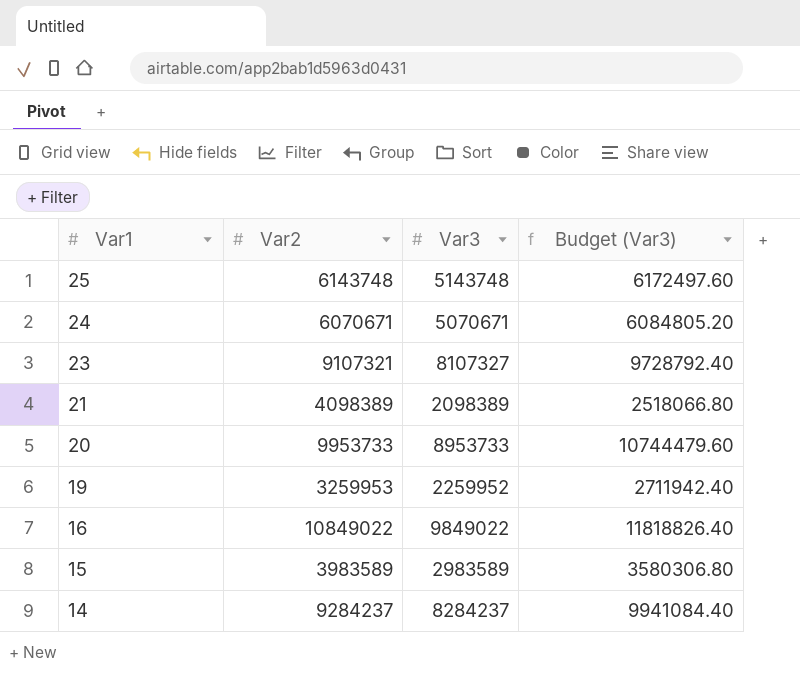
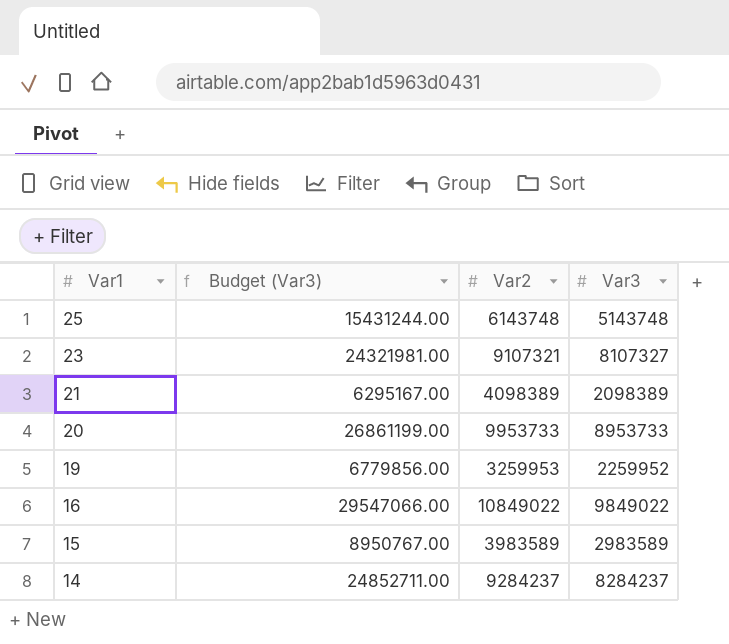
column Budget (Var3) | formula: [Var3] * 1.2 -> [Var3] * 3
column Budget (Var3) | position: 4 -> 2
row 24: 6070671 | 5070671 | 6084805.20 -> none

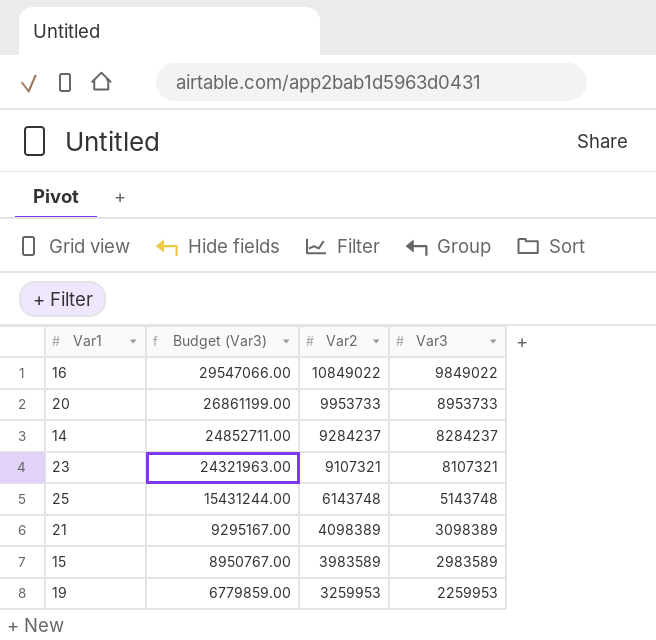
row order: Var1 descending -> Budget (Var3) descending
23 | Budget (Var3): 24321981.00 -> 24321963.00
23 | Var3: 8107327 -> 8107321
21 | Budget (Var3): 6295167.00 -> 9295167.00
21 | Var3: 2098389 -> 3098389
19 | Budget (Var3): 6779856.00 -> 6779859.00
19 | Var3: 2259952 -> 2259953

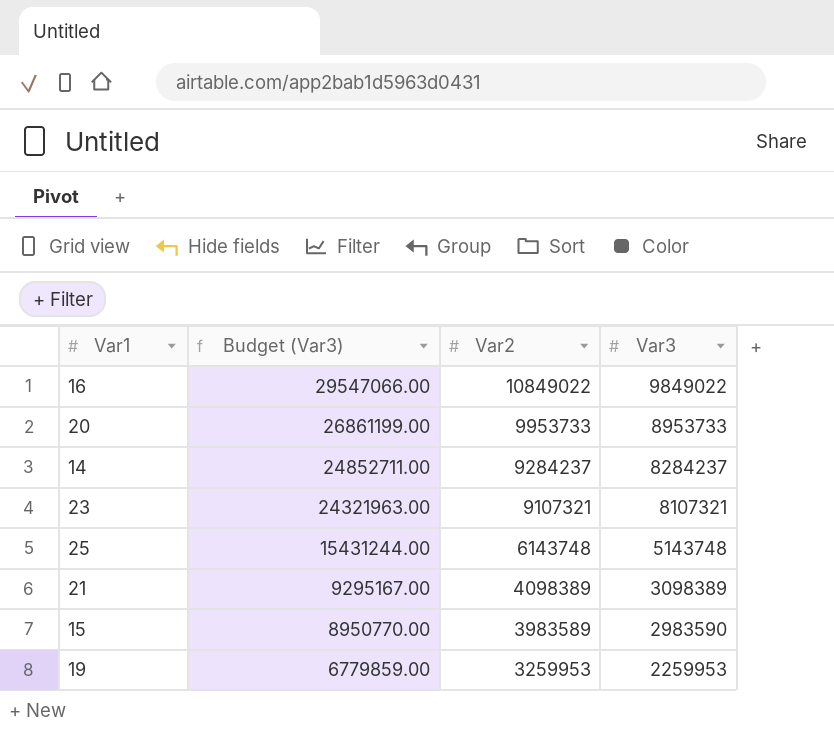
15 | Budget (Var3): 8950767.00 -> 8950770.00
15 | Var3: 2983589 -> 2983590

